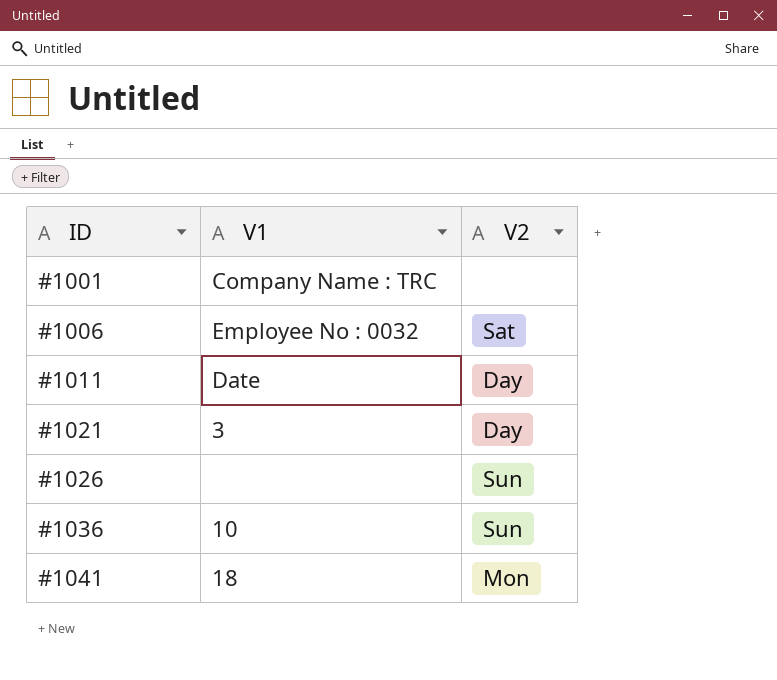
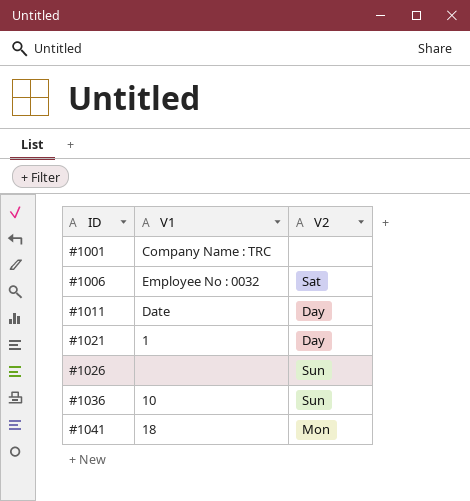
#1021 | V1: 3 -> 1

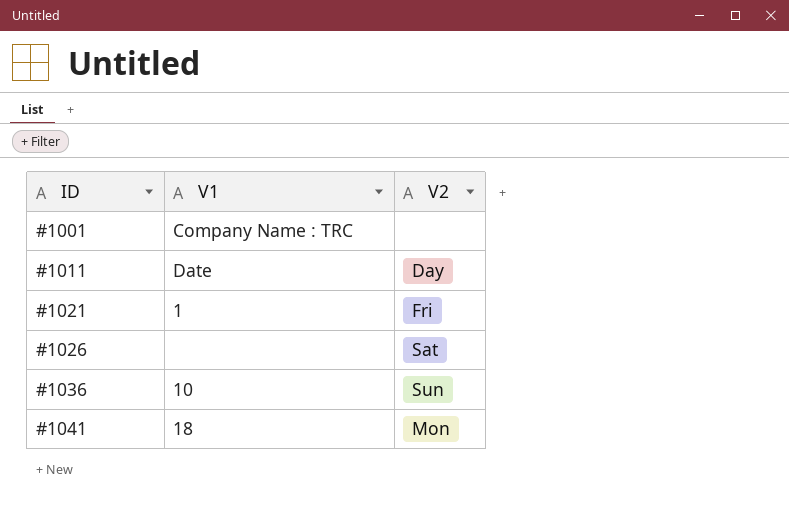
row #1006: Employee No : 0032 | Sat -> none
#1021 | V2: Day -> Fri
#1026 | V2: Sun -> Sat

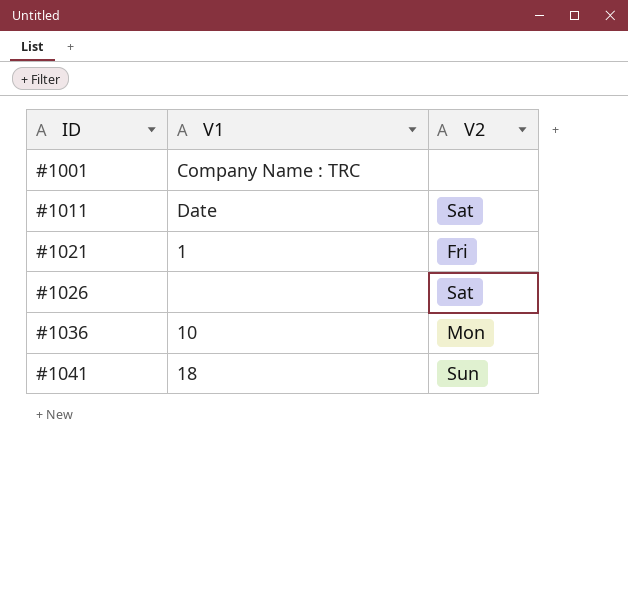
#1011 | V2: Day -> Sat
#1036 | V2: Sun -> Mon
#1041 | V2: Mon -> Sun

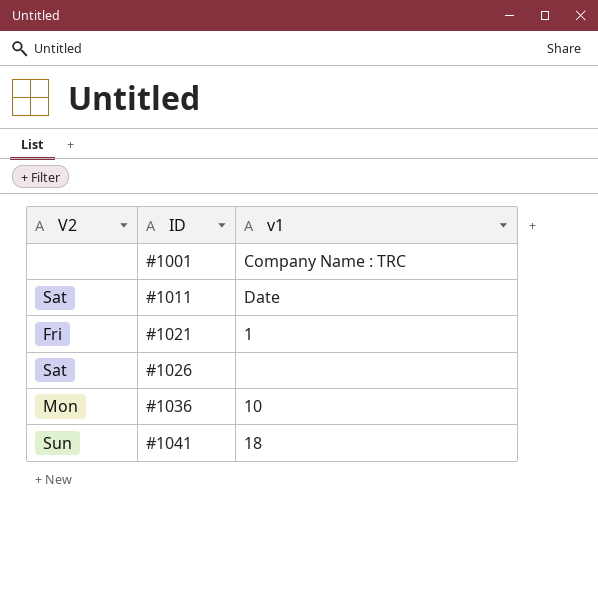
column V2 | position: 3 -> 1
column name: V1 -> v1

